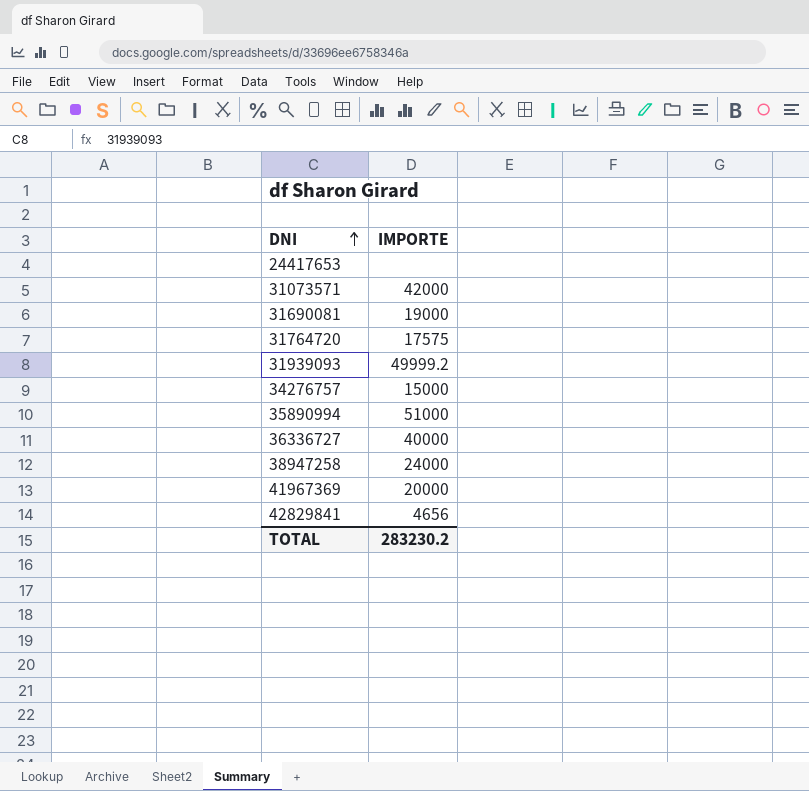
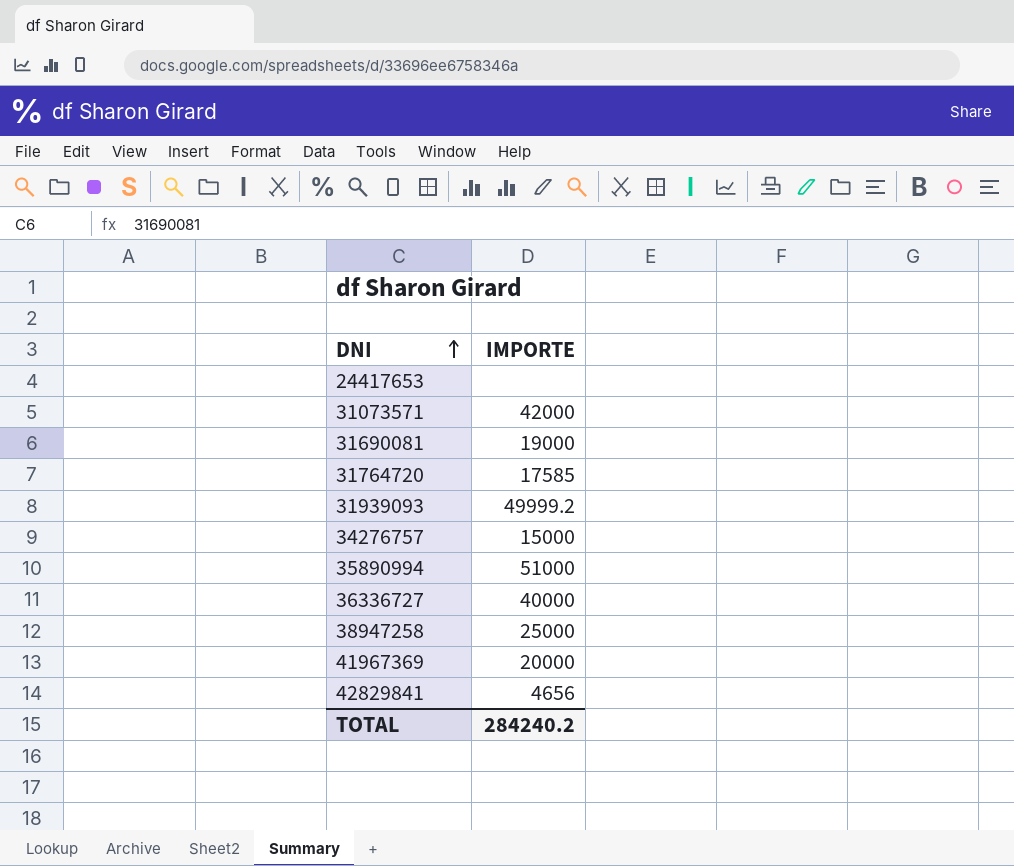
31764720 | IMPORTE: 17575 -> 17585
38947258 | IMPORTE: 24000 -> 25000
TOTAL | IMPORTE: 283230.2 -> 284240.2

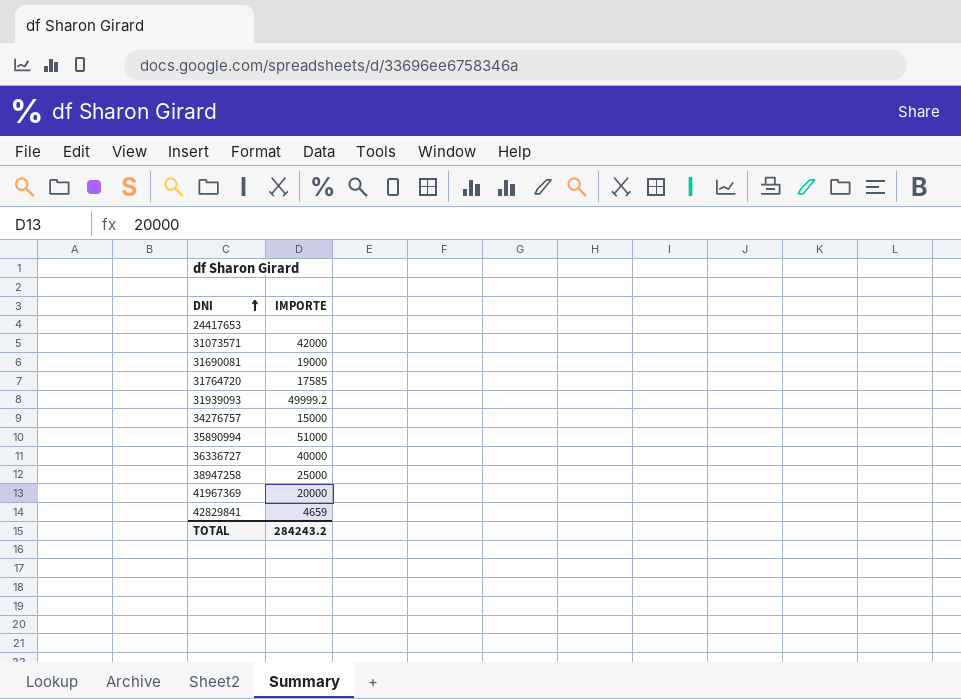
42829841 | IMPORTE: 4656 -> 4659
TOTAL | IMPORTE: 284240.2 -> 284243.2

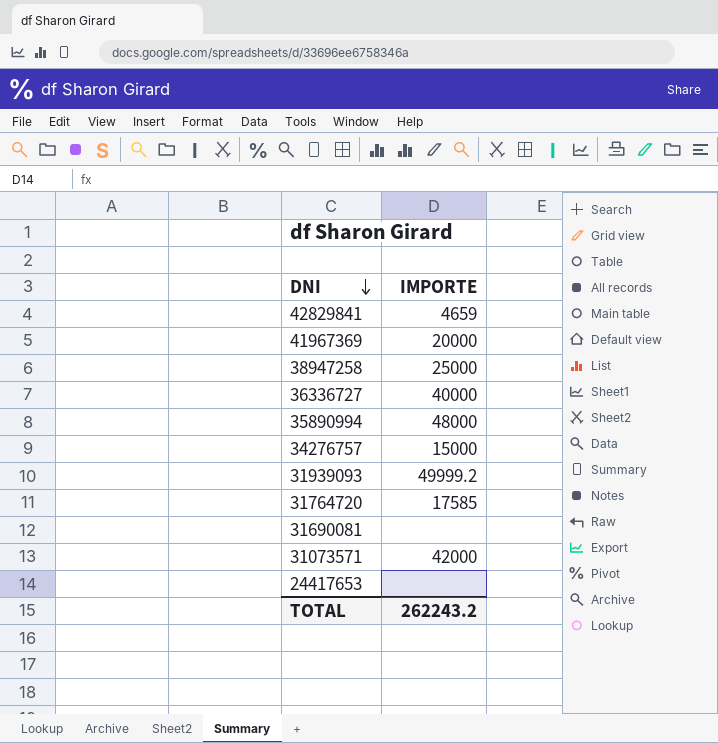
row order: DNI ascending -> DNI descending
35890994 | IMPORTE: 51000 -> 48000
31690081 | IMPORTE: 19000 -> none
TOTAL | IMPORTE: 284243.2 -> 262243.2

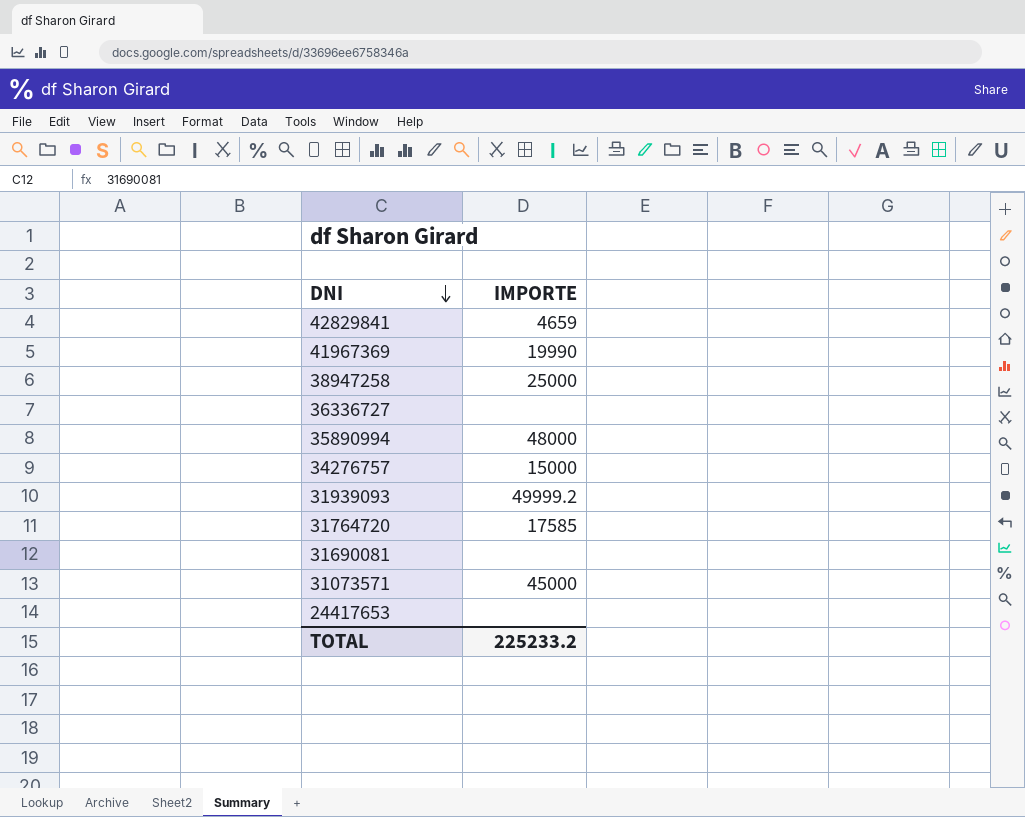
41967369 | IMPORTE: 20000 -> 19990
36336727 | IMPORTE: 40000 -> none
31073571 | IMPORTE: 42000 -> 45000
TOTAL | IMPORTE: 262243.2 -> 225233.2

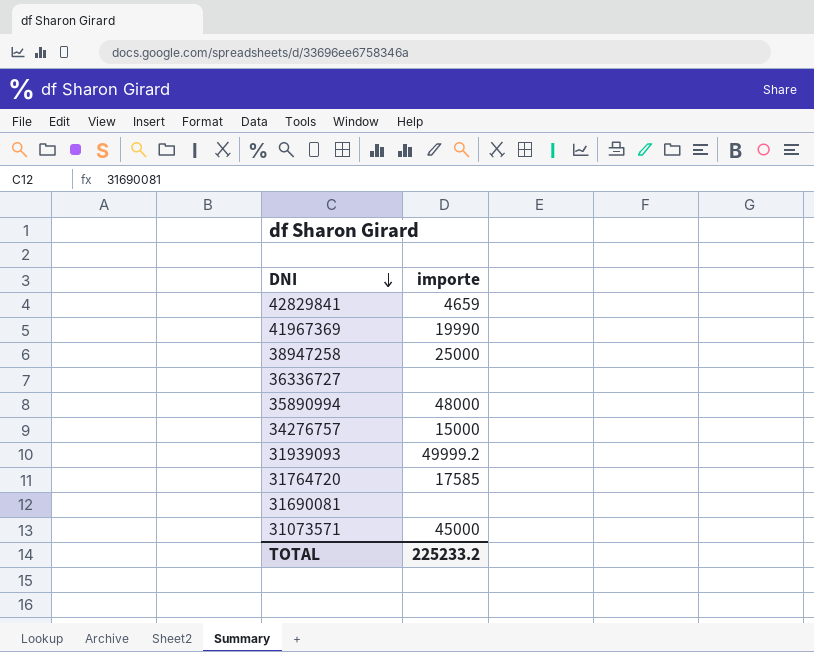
column name: IMPORTE -> importe
row 24417653: none -> none

